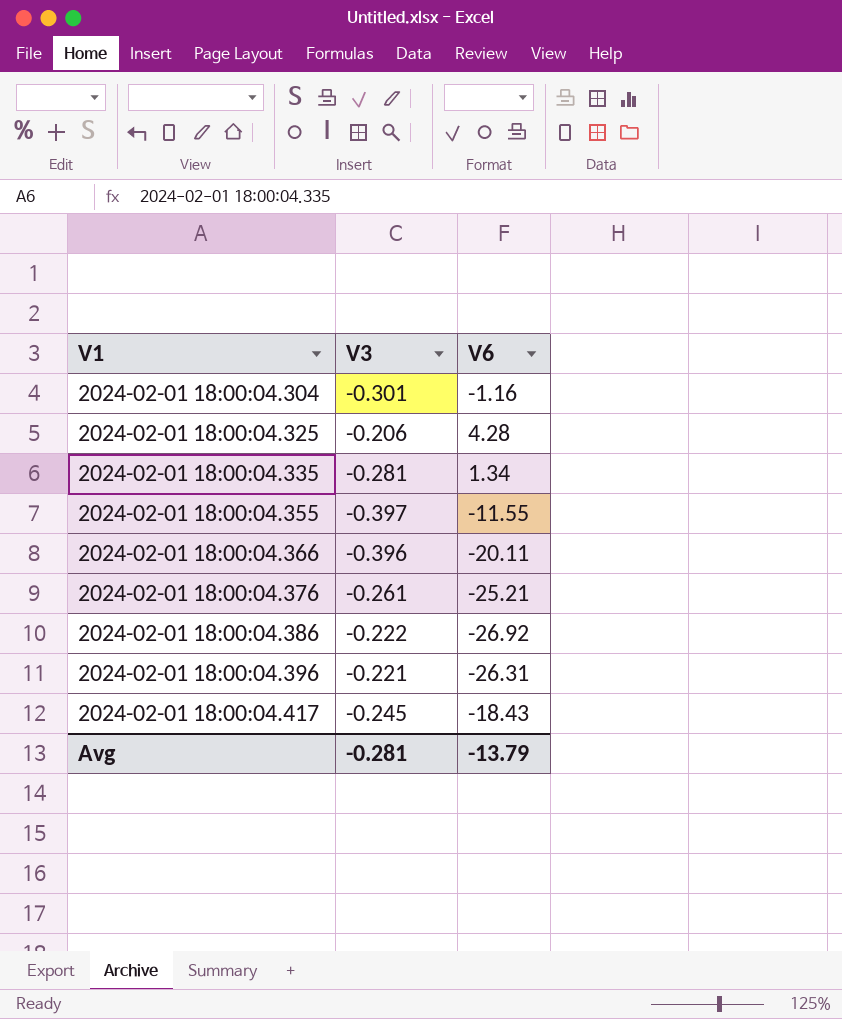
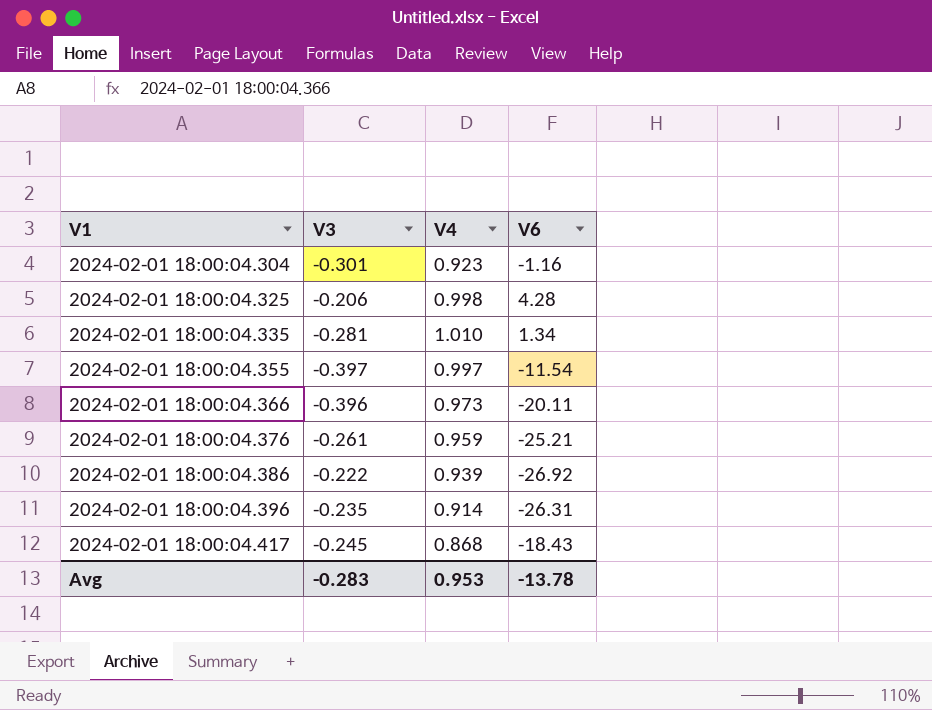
column V4 | position: none -> 3
2024-02-01 18:00:04.355 | V6: -11.55 -> -11.54
2024-02-01 18:00:04.396 | V3: -0.221 -> -0.235
Avg | V3: -0.281 -> -0.283
Avg | V6: -13.79 -> -13.78

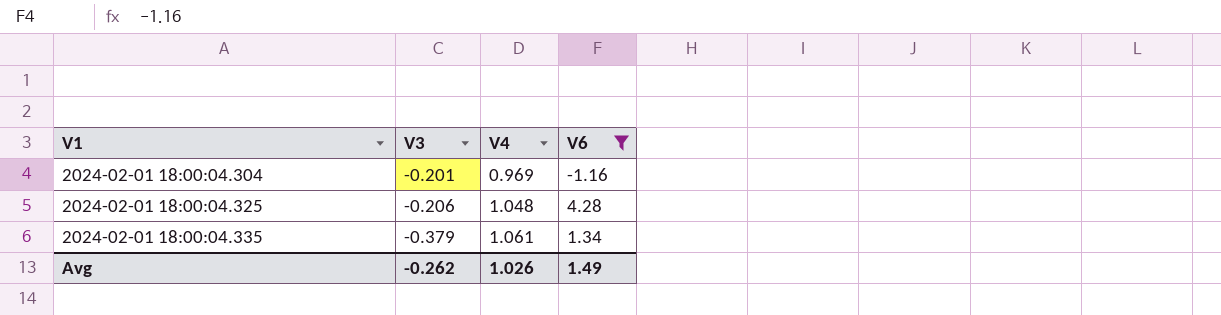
filter: none -> V6 >= -1.16
2024-02-01 18:00:04.304 | V3: -0.301 -> -0.201
2024-02-01 18:00:04.304 | V4: 0.923 -> 0.969
2024-02-01 18:00:04.325 | V4: 0.998 -> 1.048
2024-02-01 18:00:04.335 | V3: -0.281 -> -0.379
2024-02-01 18:00:04.335 | V4: 1.010 -> 1.061
Avg | V3: -0.283 -> -0.262
Avg | V4: 0.953 -> 1.026
Avg | V6: -13.78 -> 1.49

